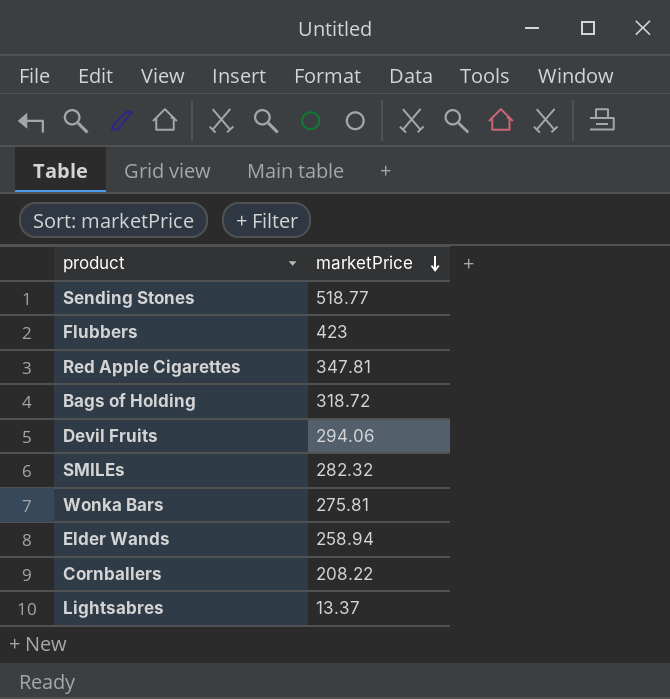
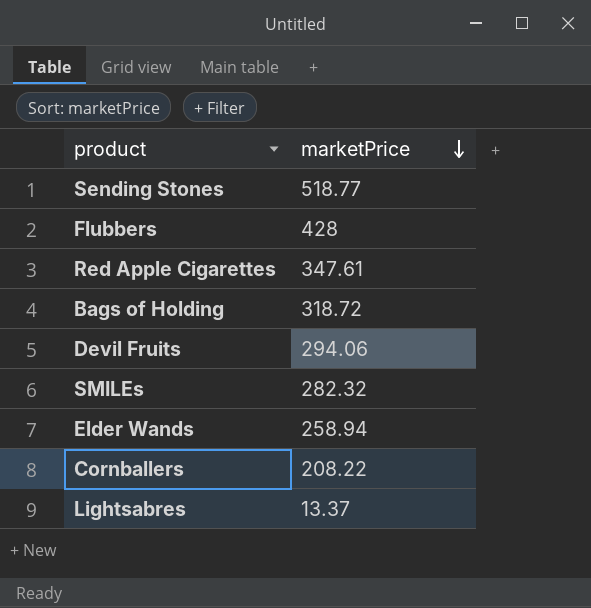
row Wonka Bars: 275.81 -> none
Flubbers | marketPrice: 423 -> 428
Red Apple Cigarettes | marketPrice: 347.81 -> 347.61

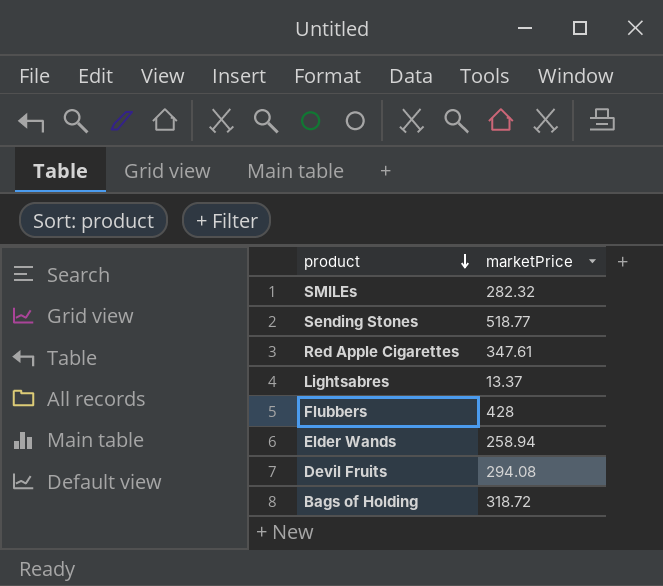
row order: marketPrice descending -> product descending
row Cornballers: 208.22 -> none
Devil Fruits | marketPrice: 294.06 -> 294.08

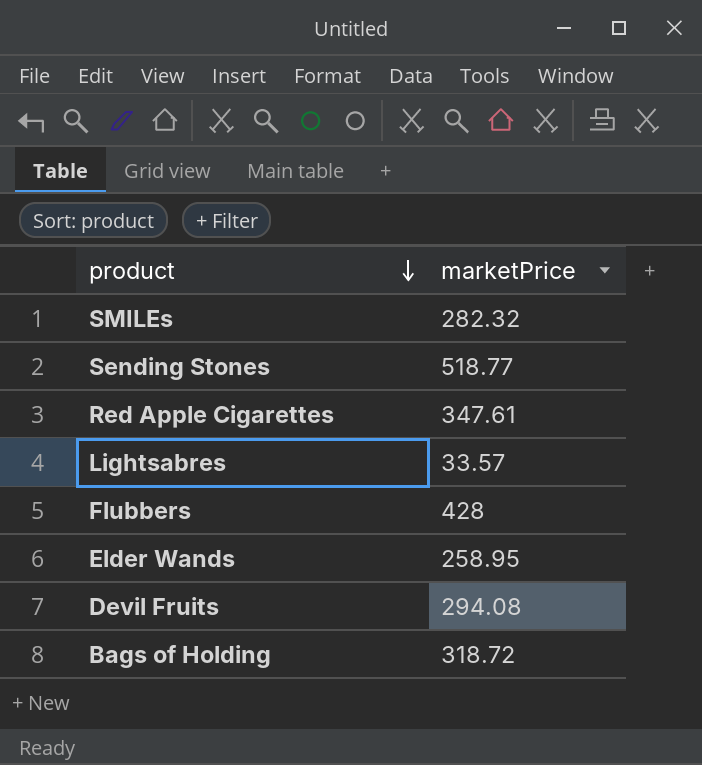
Lightsabres | marketPrice: 13.37 -> 33.57
Elder Wands | marketPrice: 258.94 -> 258.95

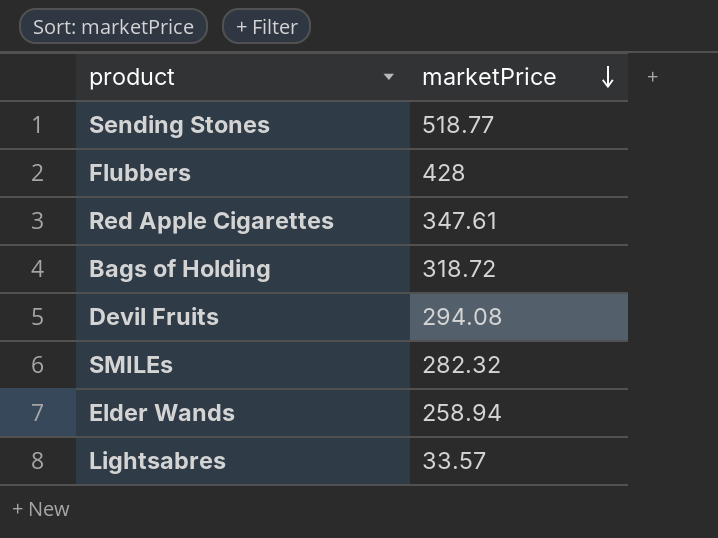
row order: product descending -> marketPrice descending
Elder Wands | marketPrice: 258.95 -> 258.94

